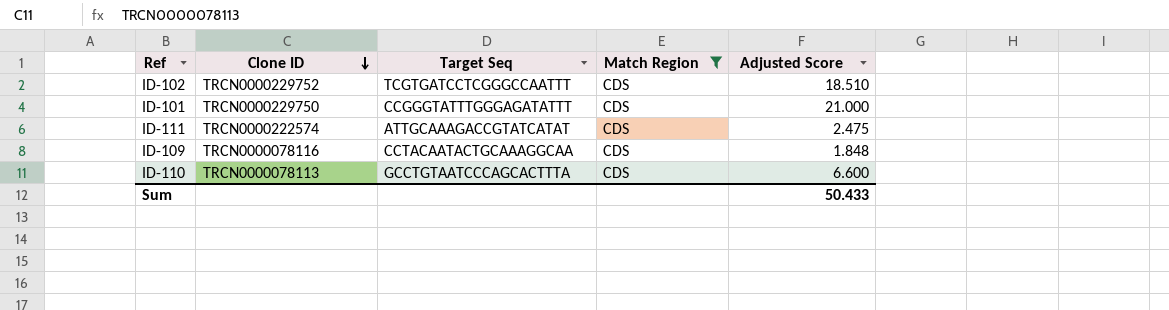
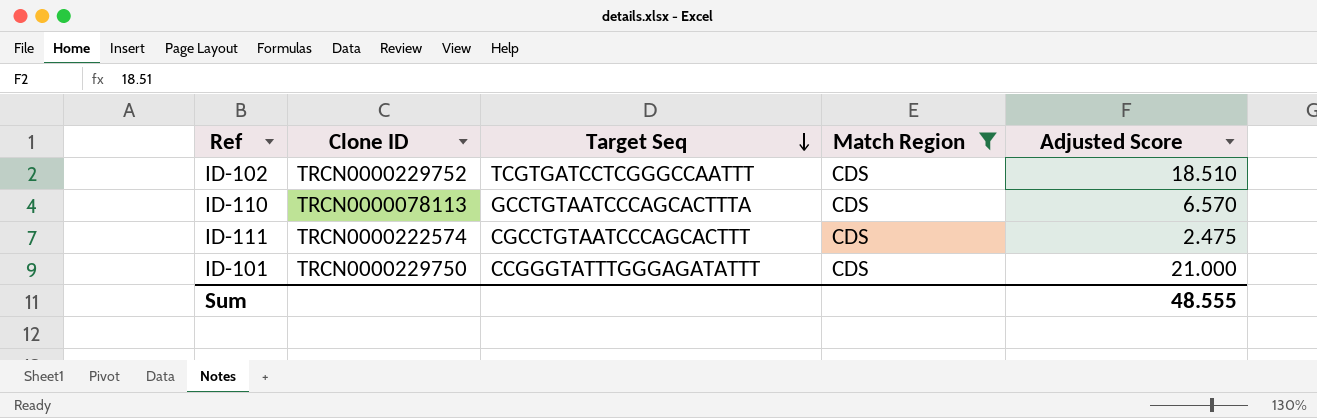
row order: Clone ID descending -> Target Seq descending
row ID-109: TRCN0000078116 | CCTACAATACTGCAAAGGCAA | CDS | 1.848 -> none
ID-110 | Adjusted Score: 6.600 -> 6.570
ID-111 | Target Seq: ATTGCAAAGACCGTATCATAT -> CGCCTGTAATCCCAGCACTTT
Sum | Adjusted Score: 50.433 -> 48.555

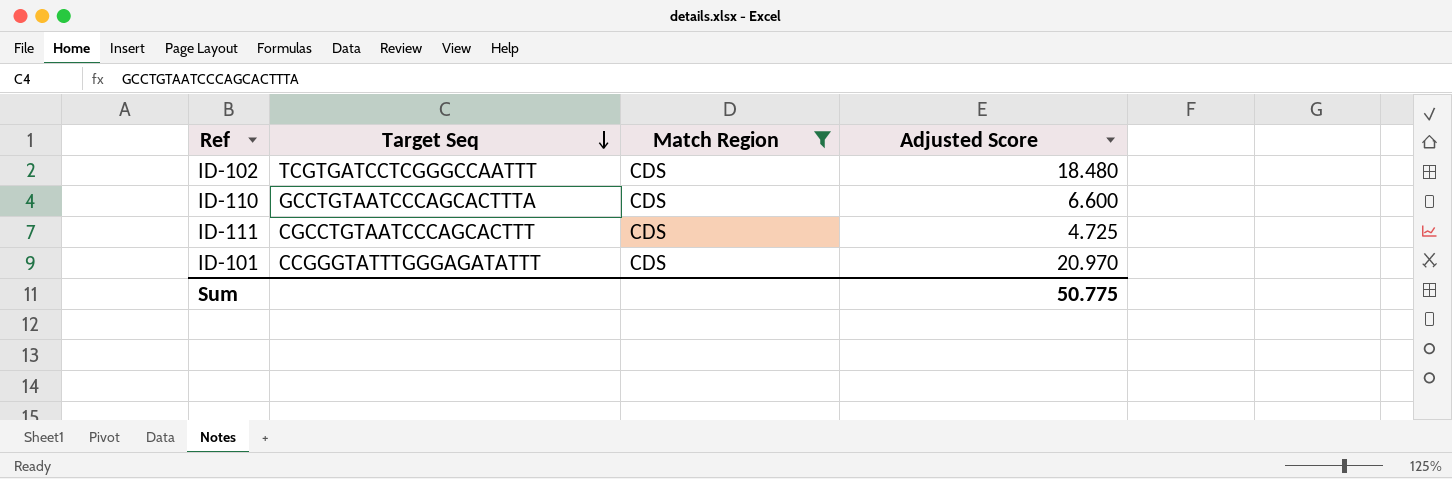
column Clone ID | position: 2 -> none
ID-102 | Adjusted Score: 18.510 -> 18.480
ID-110 | Adjusted Score: 6.570 -> 6.600
ID-111 | Adjusted Score: 2.475 -> 4.725
ID-101 | Adjusted Score: 21.000 -> 20.970
Sum | Adjusted Score: 48.555 -> 50.775

